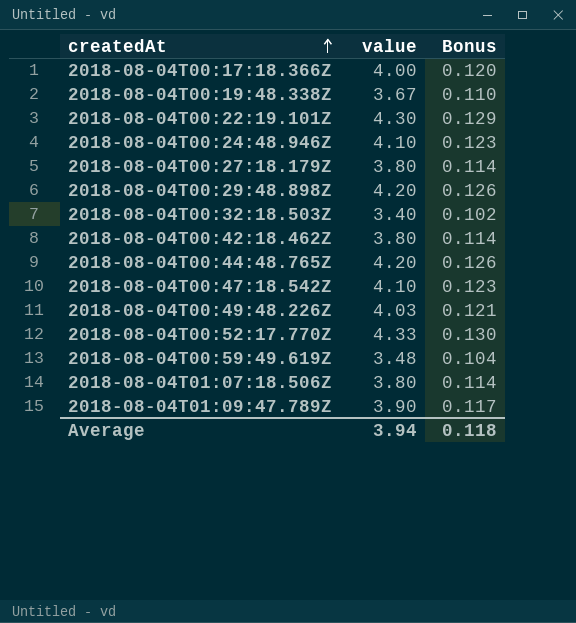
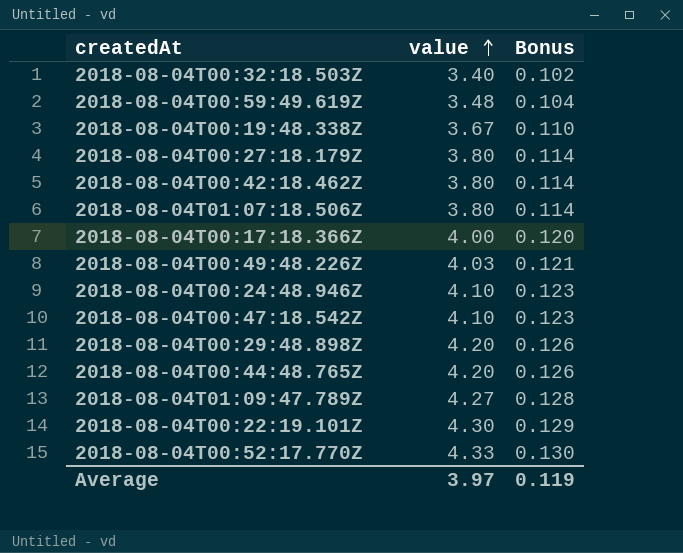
row order: createdAt ascending -> value ascending
2018-08-04T01:09:47.789Z | value: 3.90 -> 4.27
2018-08-04T01:09:47.789Z | Bonus: 0.117 -> 0.128
Average | value: 3.94 -> 3.97
Average | Bonus: 0.118 -> 0.119

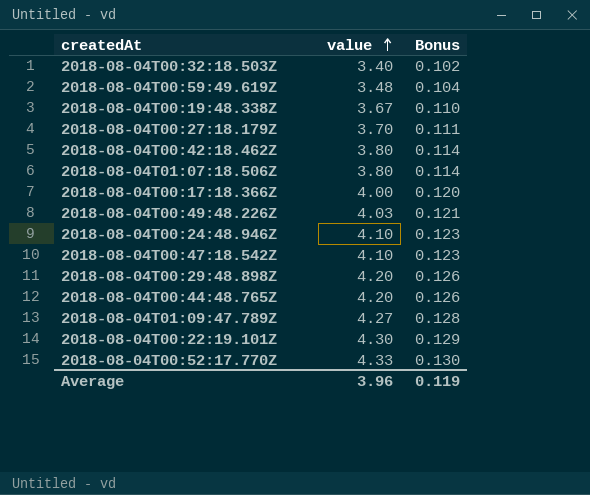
2018-08-04T00:27:18.179Z | value: 3.80 -> 3.70
2018-08-04T00:27:18.179Z | Bonus: 0.114 -> 0.111
Average | value: 3.97 -> 3.96

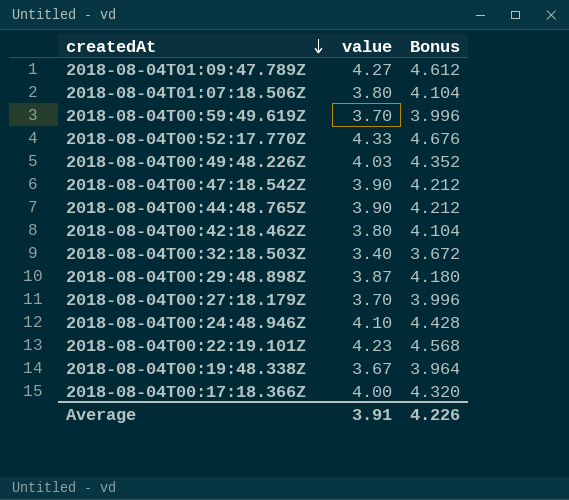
row order: value ascending -> createdAt descending
column Bonus | formula: [value] * 0.03 -> [value] * 1.08
2018-08-04T00:59:49.619Z | value: 3.48 -> 3.70
2018-08-04T00:47:18.542Z | value: 4.10 -> 3.90
2018-08-04T00:44:48.765Z | value: 4.20 -> 3.90
2018-08-04T00:29:48.898Z | value: 4.20 -> 3.87
2018-08-04T00:22:19.101Z | value: 4.30 -> 4.23
Average | value: 3.96 -> 3.91
Average | Bonus: 0.119 -> 4.226

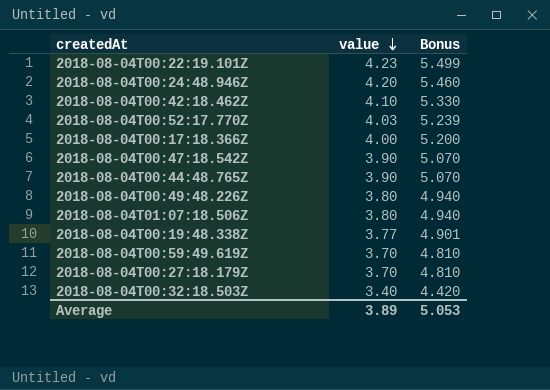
row order: createdAt descending -> value descending
column Bonus | formula: [value] * 1.08 -> [value] * 1.3
row 2018-08-04T01:09:47.789Z: 4.27 | 4.612 -> none
row 2018-08-04T00:29:48.898Z: 3.87 | 4.180 -> none
2018-08-04T00:24:48.946Z | value: 4.10 -> 4.20
2018-08-04T00:42:18.462Z | value: 3.80 -> 4.10
2018-08-04T00:52:17.770Z | value: 4.33 -> 4.03
2018-08-04T00:49:48.226Z | value: 4.03 -> 3.80
2018-08-04T00:19:48.338Z | value: 3.67 -> 3.77
Average | value: 3.91 -> 3.89
Average | Bonus: 4.226 -> 5.053

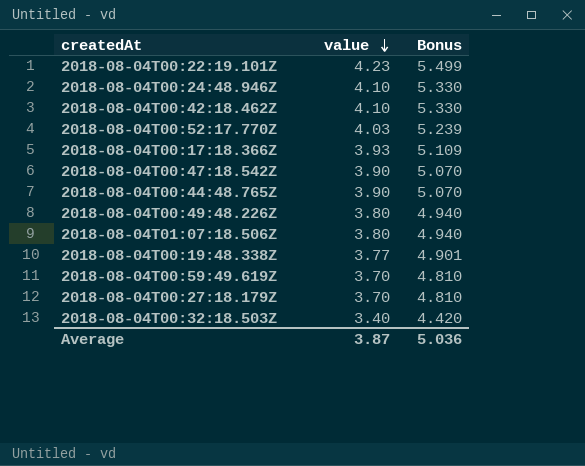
2018-08-04T00:24:48.946Z | value: 4.20 -> 4.10
2018-08-04T00:24:48.946Z | Bonus: 5.460 -> 5.330
2018-08-04T00:17:18.366Z | value: 4.00 -> 3.93
2018-08-04T00:17:18.366Z | Bonus: 5.200 -> 5.109
Average | value: 3.89 -> 3.87
Average | Bonus: 5.053 -> 5.036

